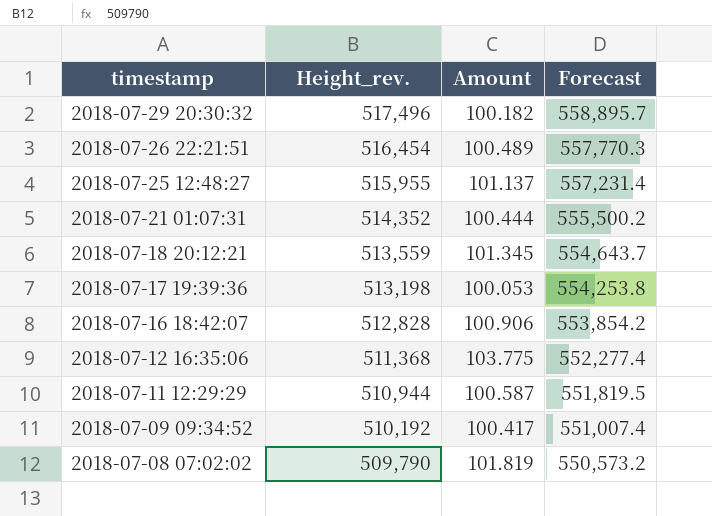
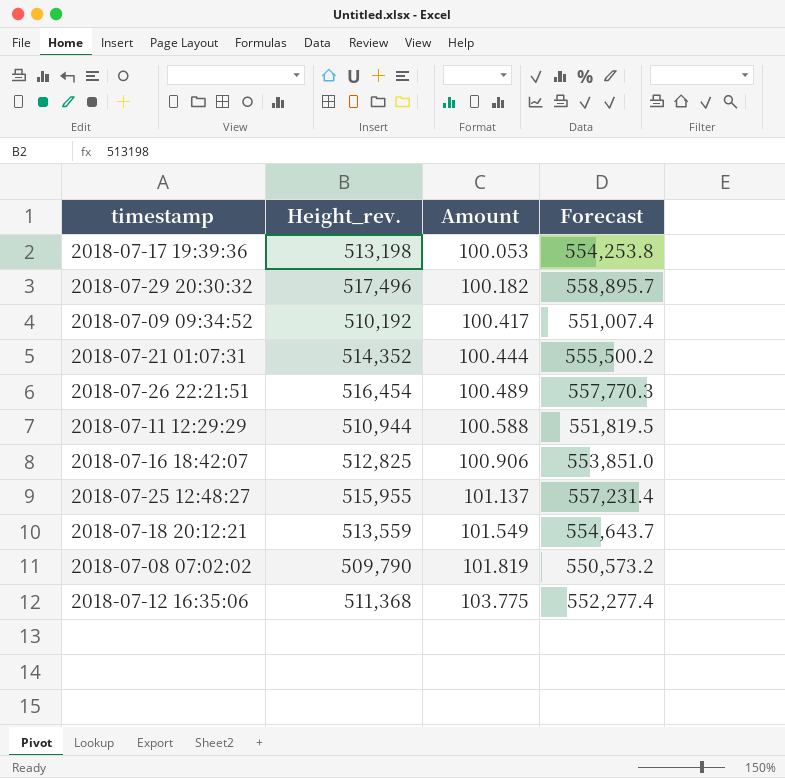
row order: timestamp descending -> Amount ascending
2018-07-11 12:29:29 | Amount: 100.587 -> 100.588
2018-07-16 18:42:07 | Height_rev.: 512,828 -> 512,825
2018-07-16 18:42:07 | Forecast: 553,854.2 -> 553,851.0
2018-07-18 20:12:21 | Amount: 101.345 -> 101.549

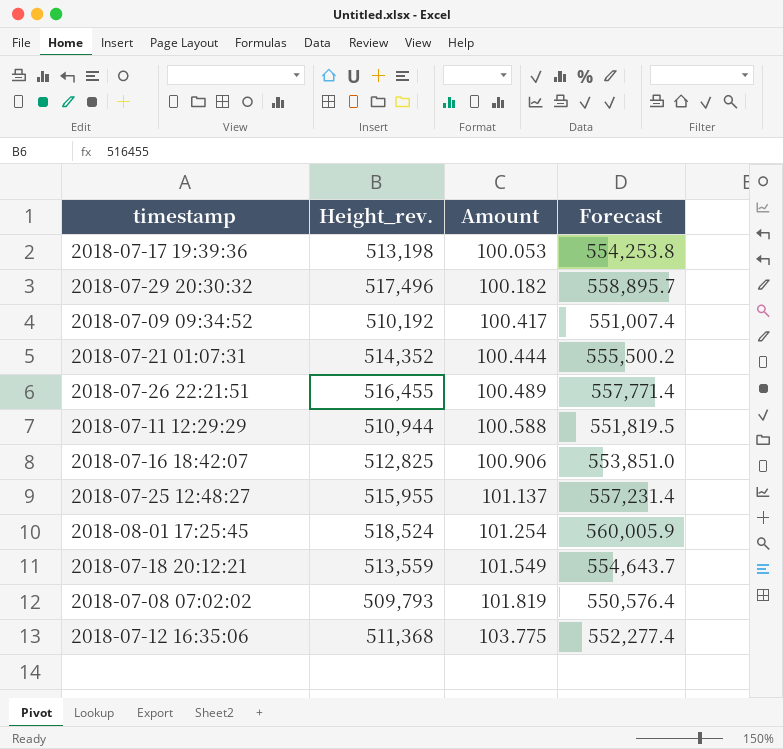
2018-07-26 22:21:51 | Height_rev.: 516,454 -> 516,455
2018-07-26 22:21:51 | Forecast: 557,770.3 -> 557,771.4
row 2018-08-01 17:25:45: none -> 518,524 | 101.254 | 560,005.9
2018-07-08 07:02:02 | Height_rev.: 509,790 -> 509,793
2018-07-08 07:02:02 | Forecast: 550,573.2 -> 550,576.4

